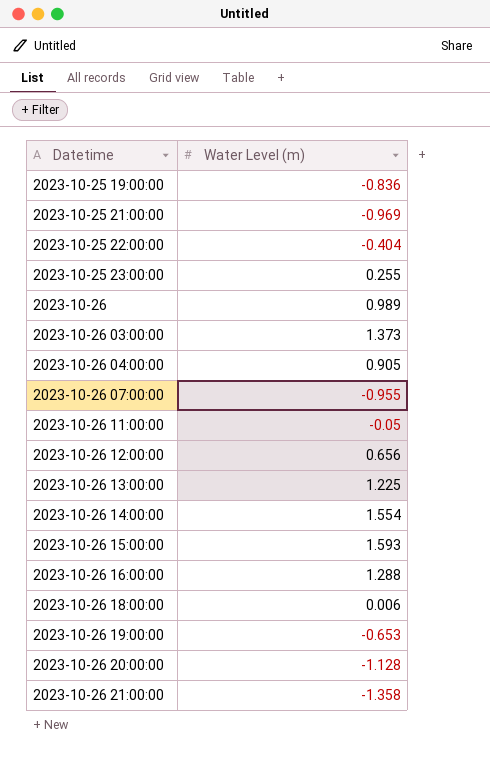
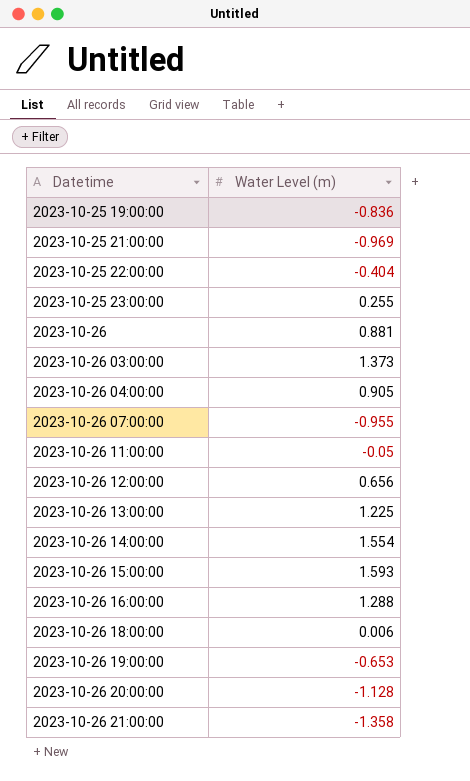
2023-10-26 | Water Level (m): 0.989 -> 0.881

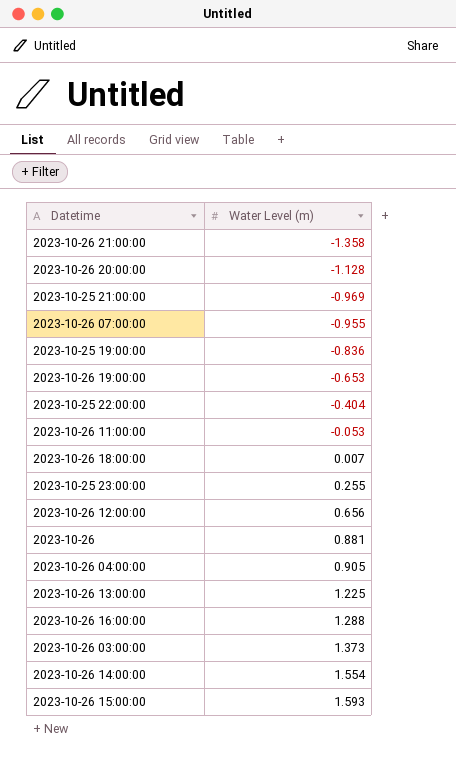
row order: Datetime ascending -> Water Level (m) ascending
2023-10-26 11:00:00 | Water Level (m): -0.05 -> -0.053
2023-10-26 18:00:00 | Water Level (m): 0.006 -> 0.007

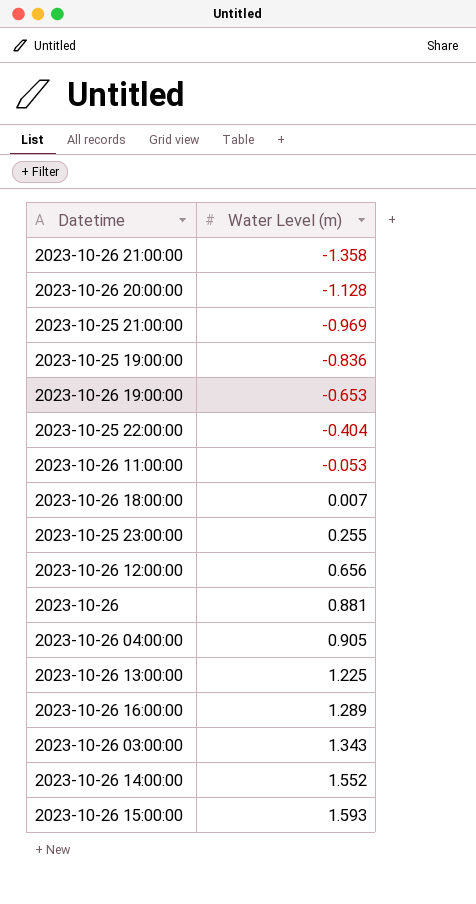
row 2023-10-26 07:00:00: -0.955 -> none
2023-10-26 16:00:00 | Water Level (m): 1.288 -> 1.289
2023-10-26 03:00:00 | Water Level (m): 1.373 -> 1.343
2023-10-26 14:00:00 | Water Level (m): 1.554 -> 1.552

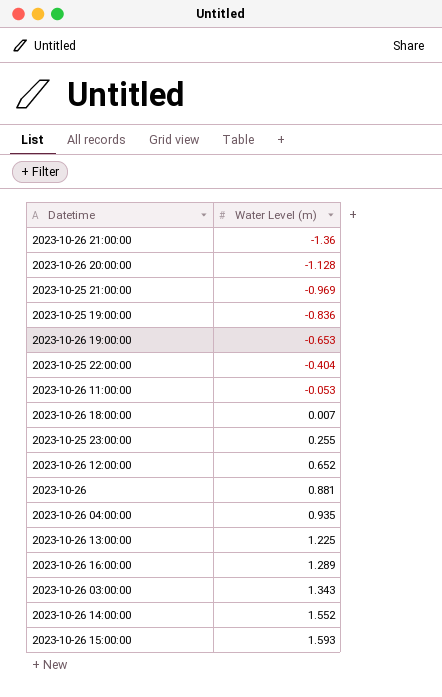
2023-10-26 21:00:00 | Water Level (m): -1.358 -> -1.36
2023-10-26 12:00:00 | Water Level (m): 0.656 -> 0.652
2023-10-26 04:00:00 | Water Level (m): 0.905 -> 0.935

